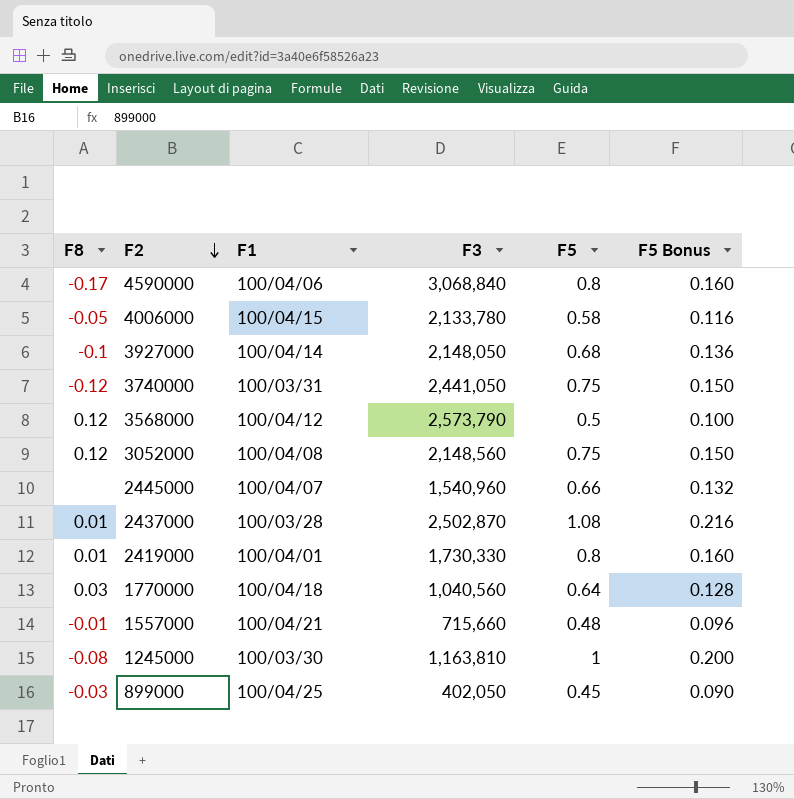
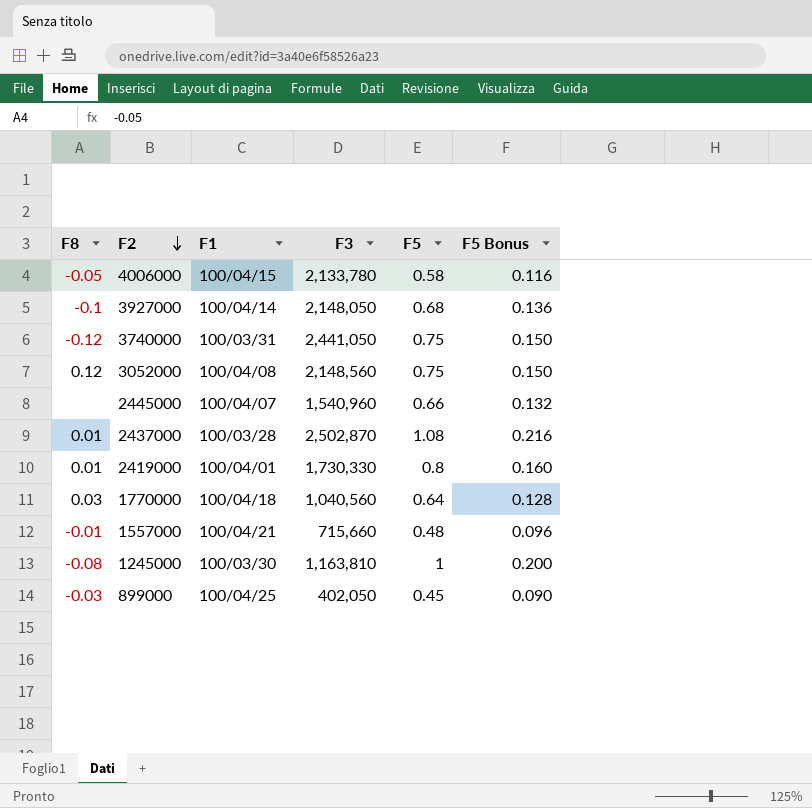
row 4590000: -0.17 | 100/04/06 | 3,068,840 | 0.8 | 0.160 -> none
row 3568000: 0.12 | 100/04/12 | 2,573,790 | 0.5 | 0.100 -> none

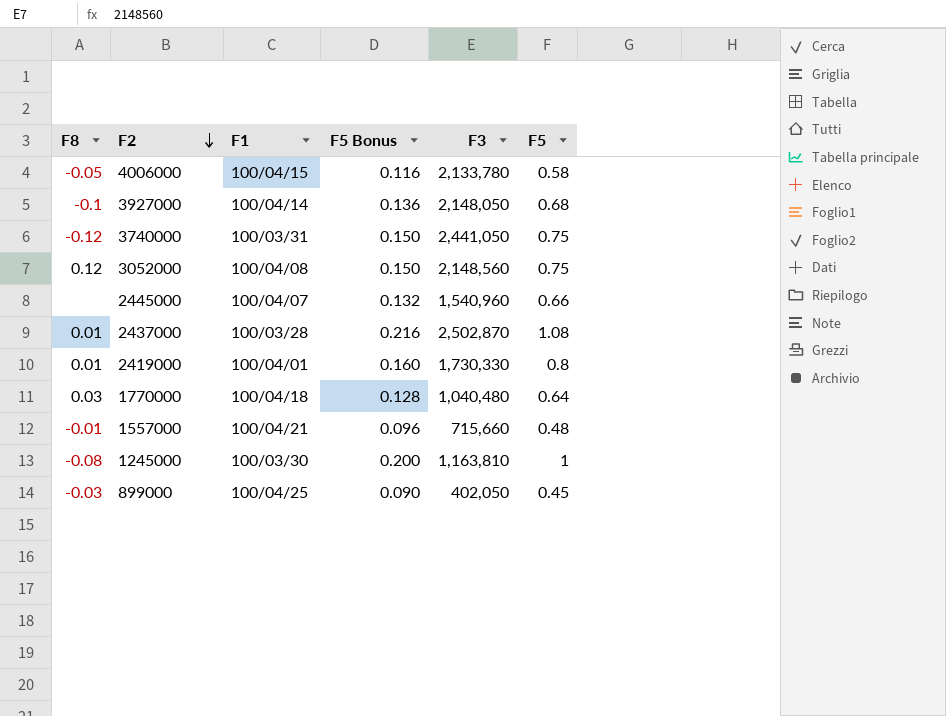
column F5 Bonus | position: 6 -> 4
1770000 | F3: 1,040,560 -> 1,040,480

